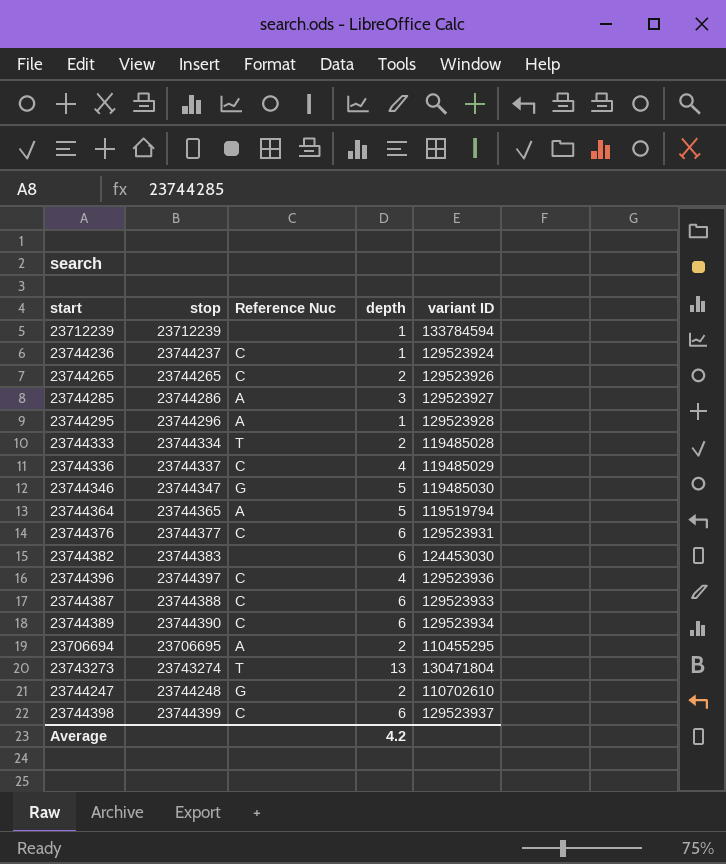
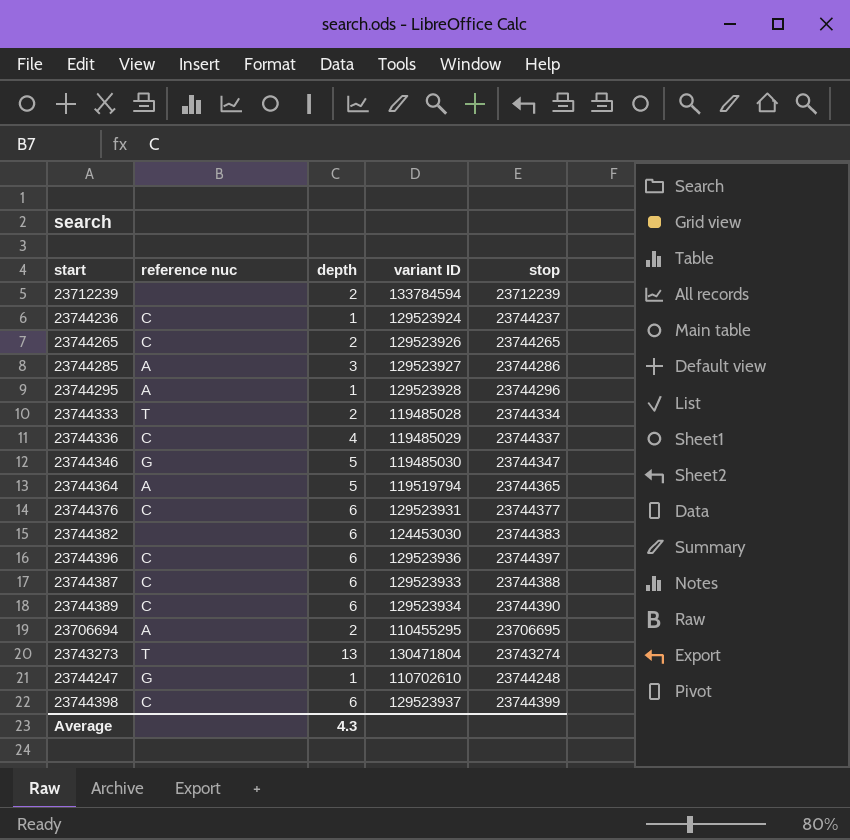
column name: Reference Nuc -> reference nuc
column stop | position: 2 -> 5
23712239 | depth: 1 -> 2
23744396 | depth: 4 -> 6
23744247 | depth: 2 -> 1
Average | depth: 4.2 -> 4.3

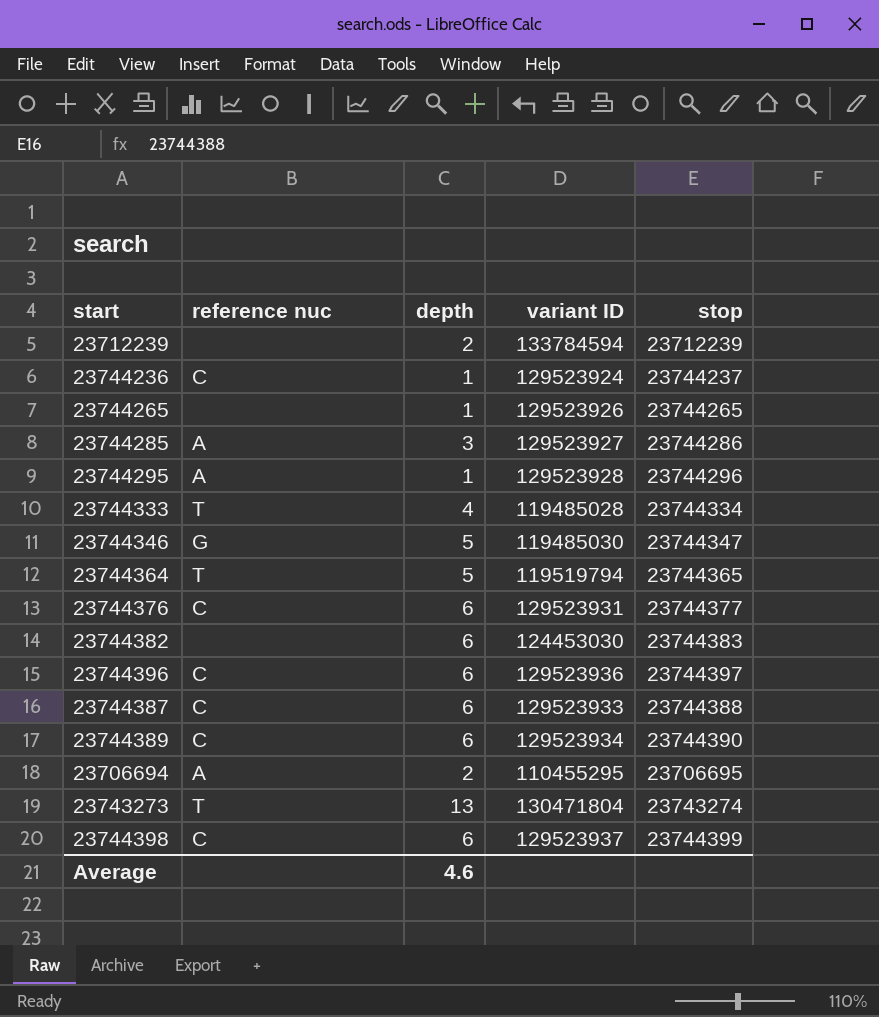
row 23744336: C | 4 | 119485029 | 23744337 -> none
row 23744247: G | 1 | 110702610 | 23744248 -> none
23744265 | reference nuc: C -> none
23744265 | depth: 2 -> 1
23744333 | depth: 2 -> 4
23744364 | reference nuc: A -> T
Average | depth: 4.3 -> 4.6

